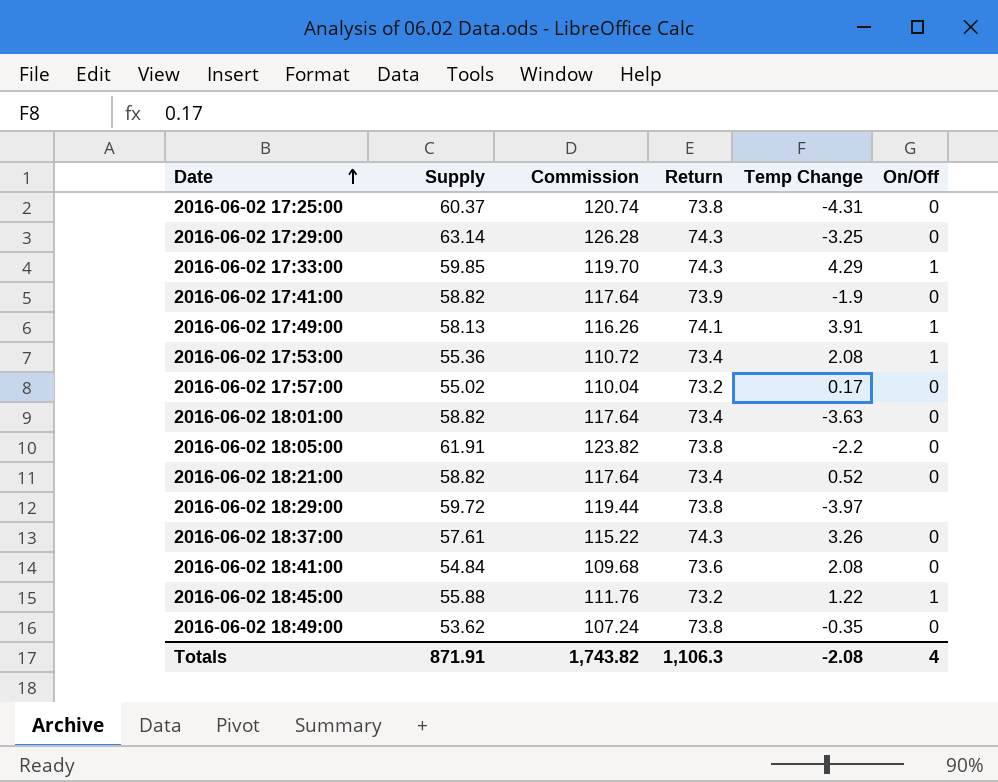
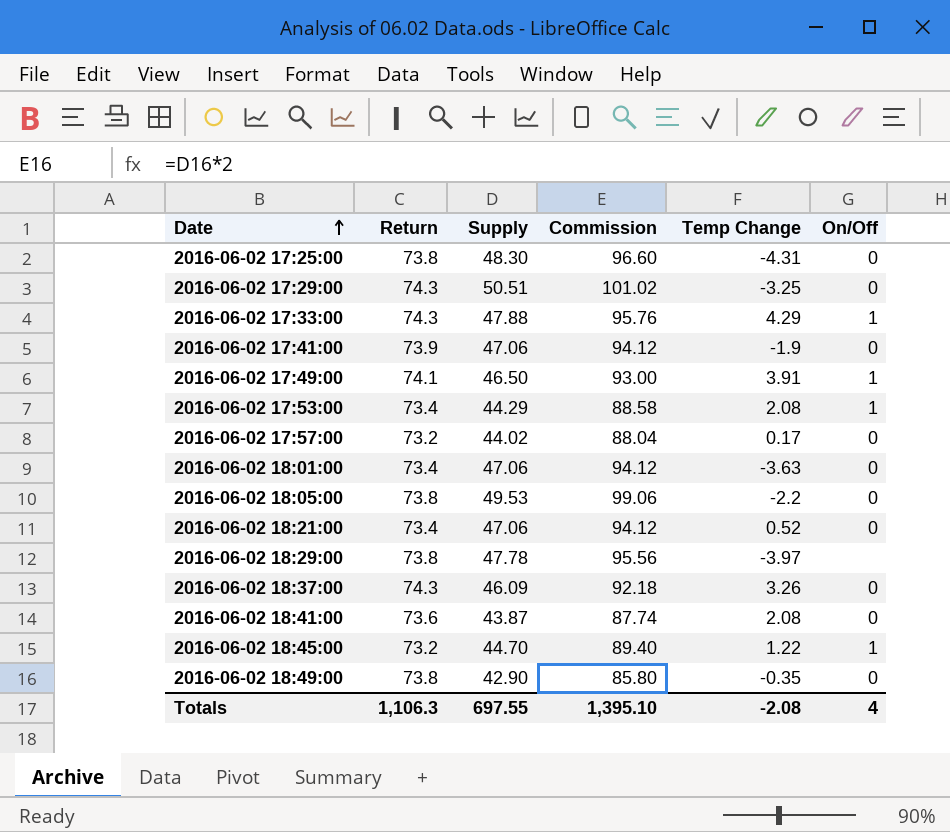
column Return | position: 4 -> 2
2016-06-02 17:25:00 | Supply: 60.37 -> 48.30
2016-06-02 17:25:00 | Commission: 120.74 -> 96.60
2016-06-02 17:29:00 | Supply: 63.14 -> 50.51
2016-06-02 17:29:00 | Commission: 126.28 -> 101.02
2016-06-02 17:33:00 | Supply: 59.85 -> 47.88
2016-06-02 17:33:00 | Commission: 119.70 -> 95.76
2016-06-02 17:41:00 | Supply: 58.82 -> 47.06
2016-06-02 17:41:00 | Commission: 117.64 -> 94.12
2016-06-02 17:49:00 | Supply: 58.13 -> 46.50
2016-06-02 17:49:00 | Commission: 116.26 -> 93.00
2016-06-02 17:53:00 | Supply: 55.36 -> 44.29
2016-06-02 17:53:00 | Commission: 110.72 -> 88.58
2016-06-02 17:57:00 | Supply: 55.02 -> 44.02
2016-06-02 17:57:00 | Commission: 110.04 -> 88.04
2016-06-02 18:01:00 | Supply: 58.82 -> 47.06
2016-06-02 18:01:00 | Commission: 117.64 -> 94.12
2016-06-02 18:05:00 | Supply: 61.91 -> 49.53
2016-06-02 18:05:00 | Commission: 123.82 -> 99.06
2016-06-02 18:21:00 | Supply: 58.82 -> 47.06
2016-06-02 18:21:00 | Commission: 117.64 -> 94.12
2016-06-02 18:29:00 | Supply: 59.72 -> 47.78
2016-06-02 18:29:00 | Commission: 119.44 -> 95.56
2016-06-02 18:37:00 | Supply: 57.61 -> 46.09
2016-06-02 18:37:00 | Commission: 115.22 -> 92.18
2016-06-02 18:41:00 | Supply: 54.84 -> 43.87
2016-06-02 18:41:00 | Commission: 109.68 -> 87.74
2016-06-02 18:45:00 | Supply: 55.88 -> 44.70
2016-06-02 18:45:00 | Commission: 111.76 -> 89.40
2016-06-02 18:49:00 | Supply: 53.62 -> 42.90
2016-06-02 18:49:00 | Commission: 107.24 -> 85.80
Totals | Supply: 871.91 -> 697.55
Totals | Commission: 1,743.82 -> 1,395.10

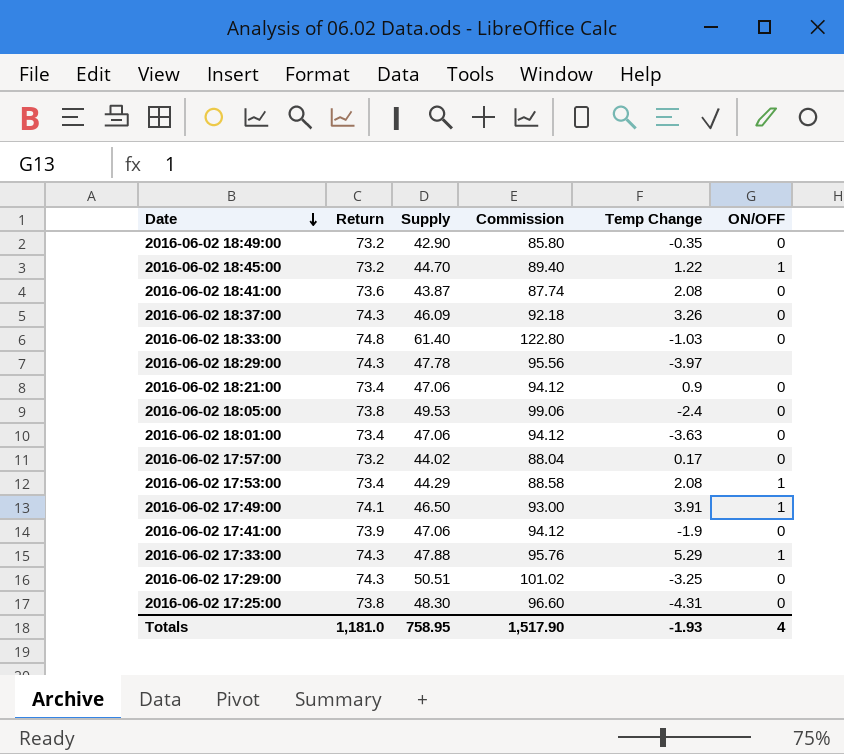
row order: Date ascending -> Date descending
column name: On/Off -> ON/OFF
2016-06-02 18:49:00 | Return: 73.8 -> 73.2
row 2016-06-02 18:33:00: none -> 74.8 | 61.40 | 122.80 | -1.03 | 0
2016-06-02 18:29:00 | Return: 73.8 -> 74.3
2016-06-02 18:21:00 | Temp Change: 0.52 -> 0.9
2016-06-02 18:05:00 | Temp Change: -2.2 -> -2.4
2016-06-02 17:33:00 | Temp Change: 4.29 -> 5.29
Totals | Return: 1,106.3 -> 1,181.0
Totals | Supply: 697.55 -> 758.95
Totals | Commission: 1,395.10 -> 1,517.90
Totals | Temp Change: -2.08 -> -1.93

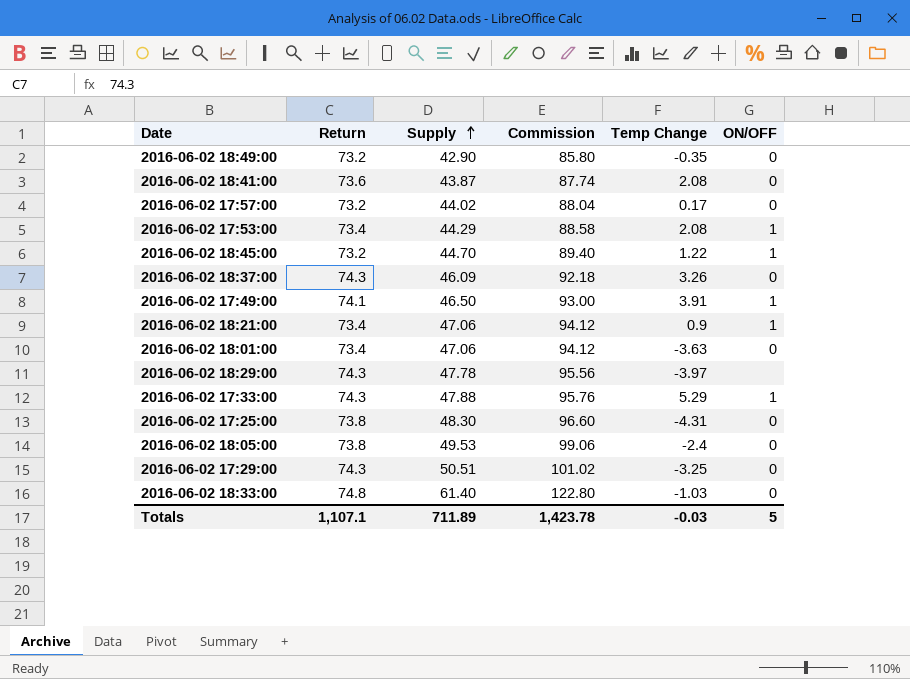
row order: Date descending -> Supply ascending
row 2016-06-02 17:41:00: 73.9 | 47.06 | 94.12 | -1.9 | 0 -> none
2016-06-02 18:21:00 | ON/OFF: 0 -> 1
Totals | Return: 1,181.0 -> 1,107.1
Totals | Supply: 758.95 -> 711.89
Totals | Commission: 1,517.90 -> 1,423.78
Totals | Temp Change: -1.93 -> -0.03
Totals | ON/OFF: 4 -> 5

